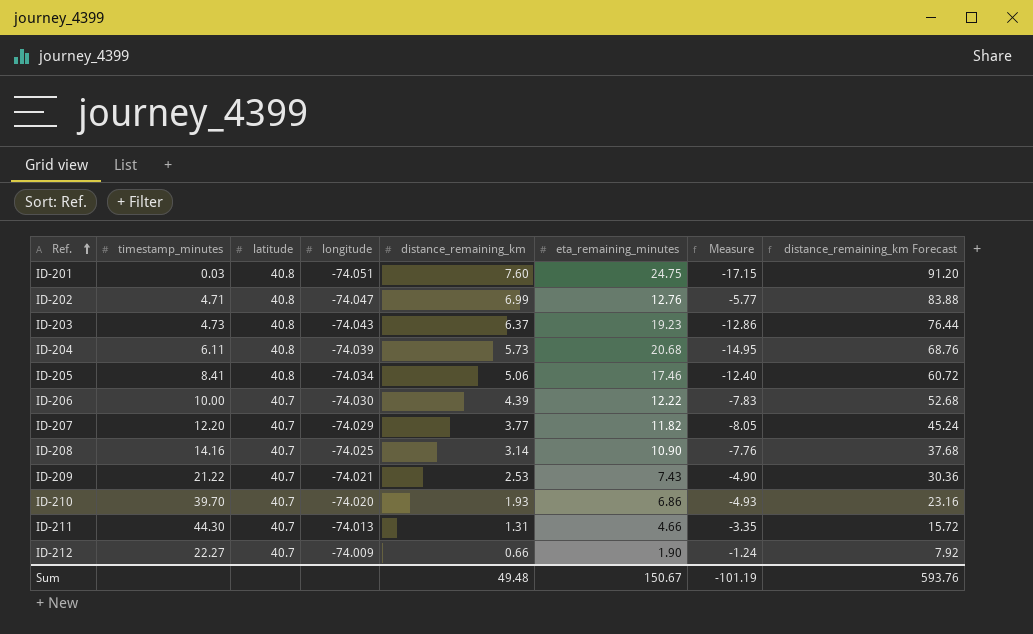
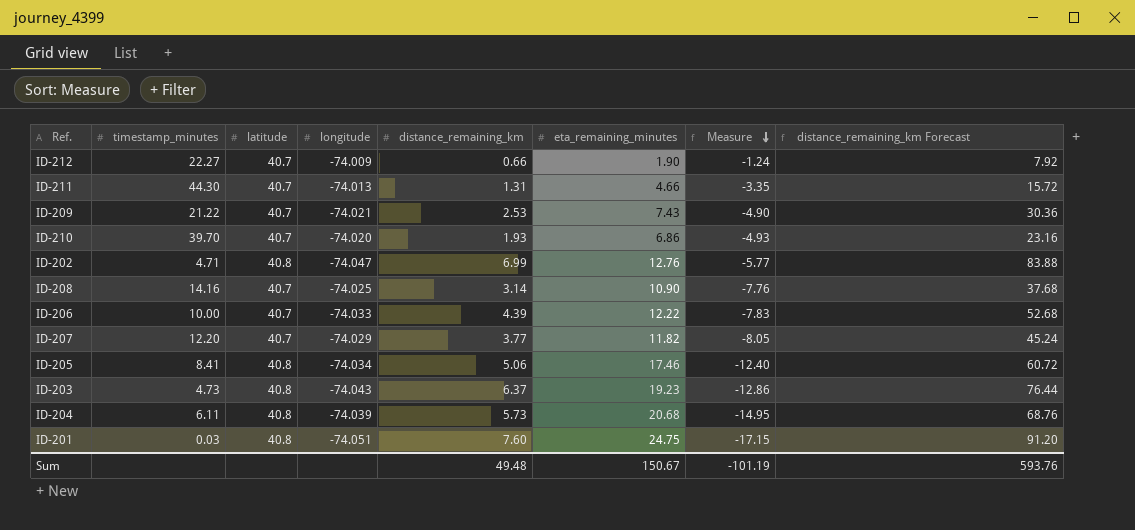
row order: Ref. ascending -> Measure descending
ID-206 | longitude: -74.030 -> -74.033

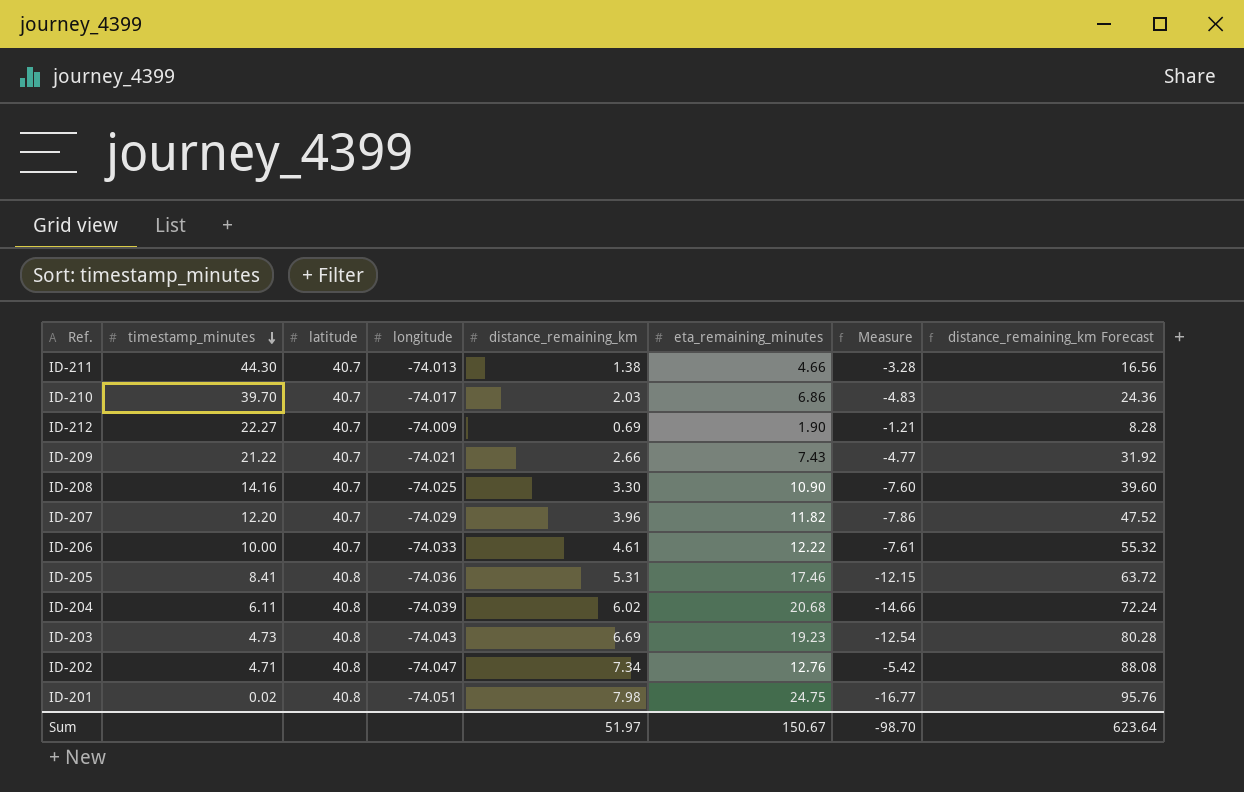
row order: Measure descending -> timestamp_minutes descending
ID-211 | distance_remaining_km: 1.31 -> 1.38
ID-211 | Measure: -3.35 -> -3.28
ID-211 | distance_remaining_km Forecast: 15.72 -> 16.56
ID-210 | longitude: -74.020 -> -74.017
ID-210 | distance_remaining_km: 1.93 -> 2.03
ID-210 | Measure: -4.93 -> -4.83
ID-210 | distance_remaining_km Forecast: 23.16 -> 24.36
ID-212 | distance_remaining_km: 0.66 -> 0.69
ID-212 | Measure: -1.24 -> -1.21
ID-212 | distance_remaining_km Forecast: 7.92 -> 8.28
ID-209 | distance_remaining_km: 2.53 -> 2.66
ID-209 | Measure: -4.90 -> -4.77
ID-209 | distance_remaining_km Forecast: 30.36 -> 31.92
ID-208 | distance_remaining_km: 3.14 -> 3.30
ID-208 | Measure: -7.76 -> -7.60
ID-208 | distance_remaining_km Forecast: 37.68 -> 39.60
ID-207 | distance_remaining_km: 3.77 -> 3.96
ID-207 | Measure: -8.05 -> -7.86
ID-207 | distance_remaining_km Forecast: 45.24 -> 47.52
ID-206 | distance_remaining_km: 4.39 -> 4.61
ID-206 | Measure: -7.83 -> -7.61
ID-206 | distance_remaining_km Forecast: 52.68 -> 55.32
ID-205 | longitude: -74.034 -> -74.036
ID-205 | distance_remaining_km: 5.06 -> 5.31
ID-205 | Measure: -12.40 -> -12.15
ID-205 | distance_remaining_km Forecast: 60.72 -> 63.72
ID-204 | distance_remaining_km: 5.73 -> 6.02
ID-204 | Measure: -14.95 -> -14.66
ID-204 | distance_remaining_km Forecast: 68.76 -> 72.24
ID-203 | distance_remaining_km: 6.37 -> 6.69
ID-203 | Measure: -12.86 -> -12.54
ID-203 | distance_remaining_km Forecast: 76.44 -> 80.28
ID-202 | distance_remaining_km: 6.99 -> 7.34
ID-202 | Measure: -5.77 -> -5.42
ID-202 | distance_remaining_km Forecast: 83.88 -> 88.08
ID-201 | timestamp_minutes: 0.03 -> 0.02
ID-201 | distance_remaining_km: 7.60 -> 7.98
ID-201 | Measure: -17.15 -> -16.77
ID-201 | distance_remaining_km Forecast: 91.20 -> 95.76
Sum | distance_remaining_km: 49.48 -> 51.97
Sum | Measure: -101.19 -> -98.70
Sum | distance_remaining_km Forecast: 593.76 -> 623.64

